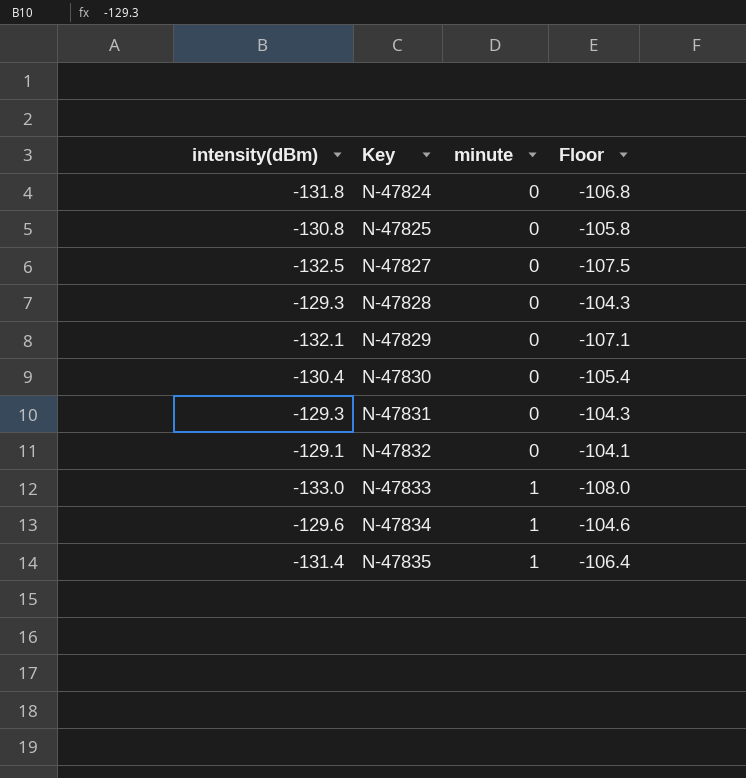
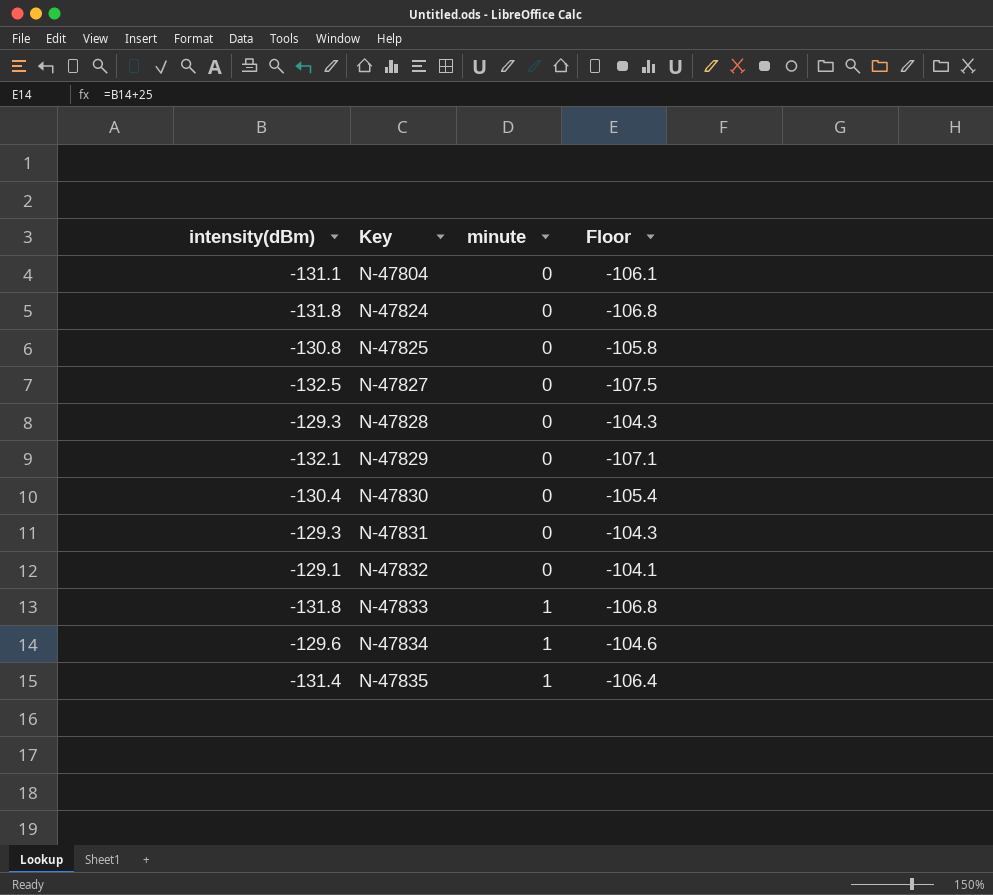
row N-47804: none -> -131.1 | 0 | -106.1
N-47833 | intensity(dBm): -133.0 -> -131.8
N-47833 | Floor: -108.0 -> -106.8

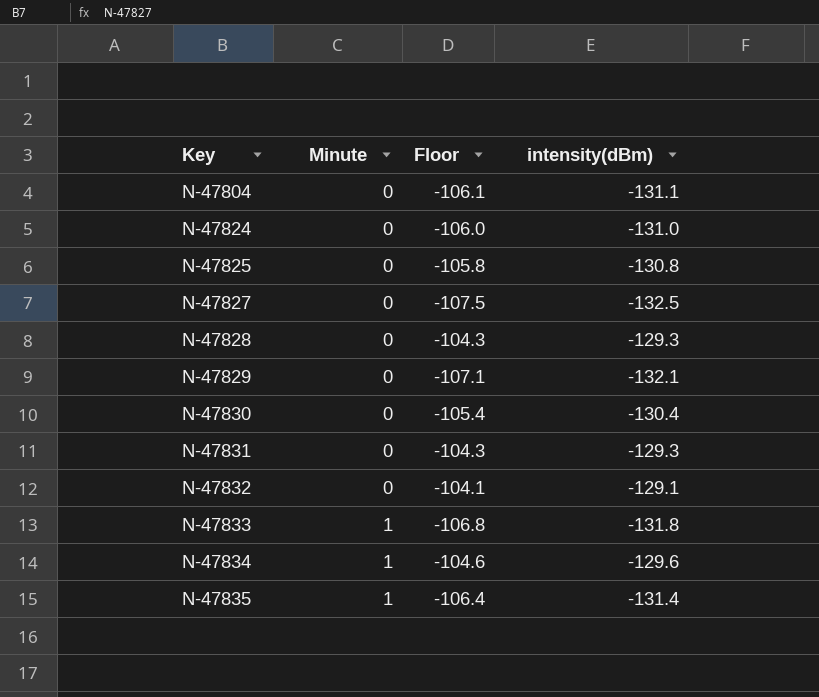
column name: minute -> Minute
column intensity(dBm) | position: 1 -> 4
N-47824 | Floor: -106.8 -> -106.0
N-47824 | intensity(dBm): -131.8 -> -131.0

